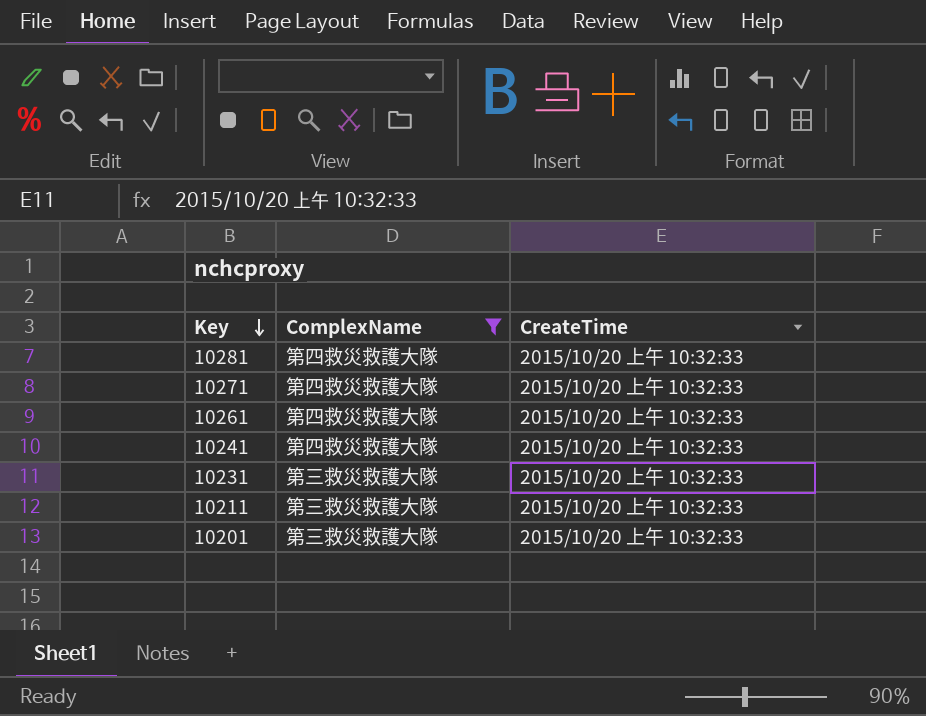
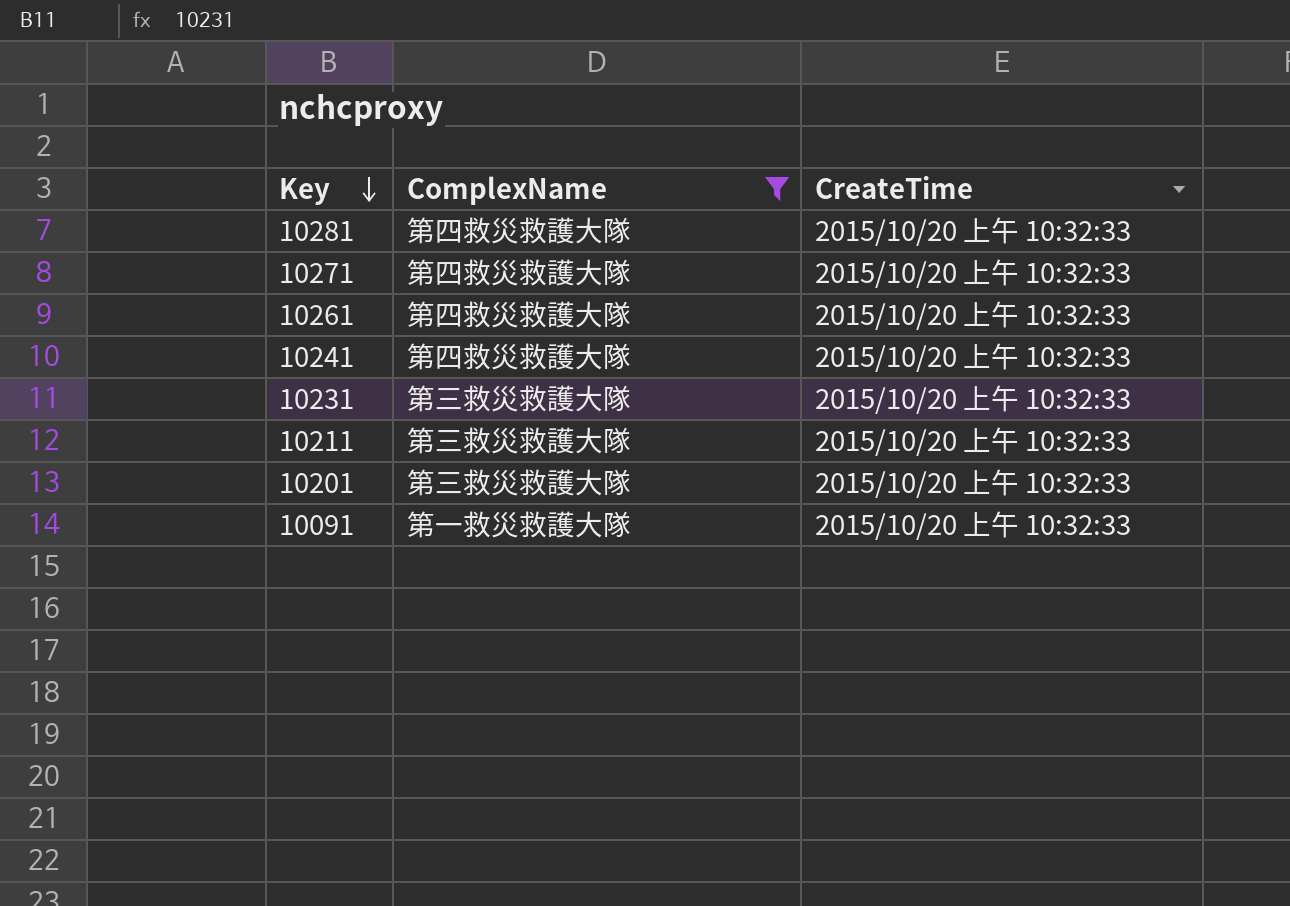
row 10091: none -> 第一救災救護大隊 | 2015/10/20 上午 10:32:33

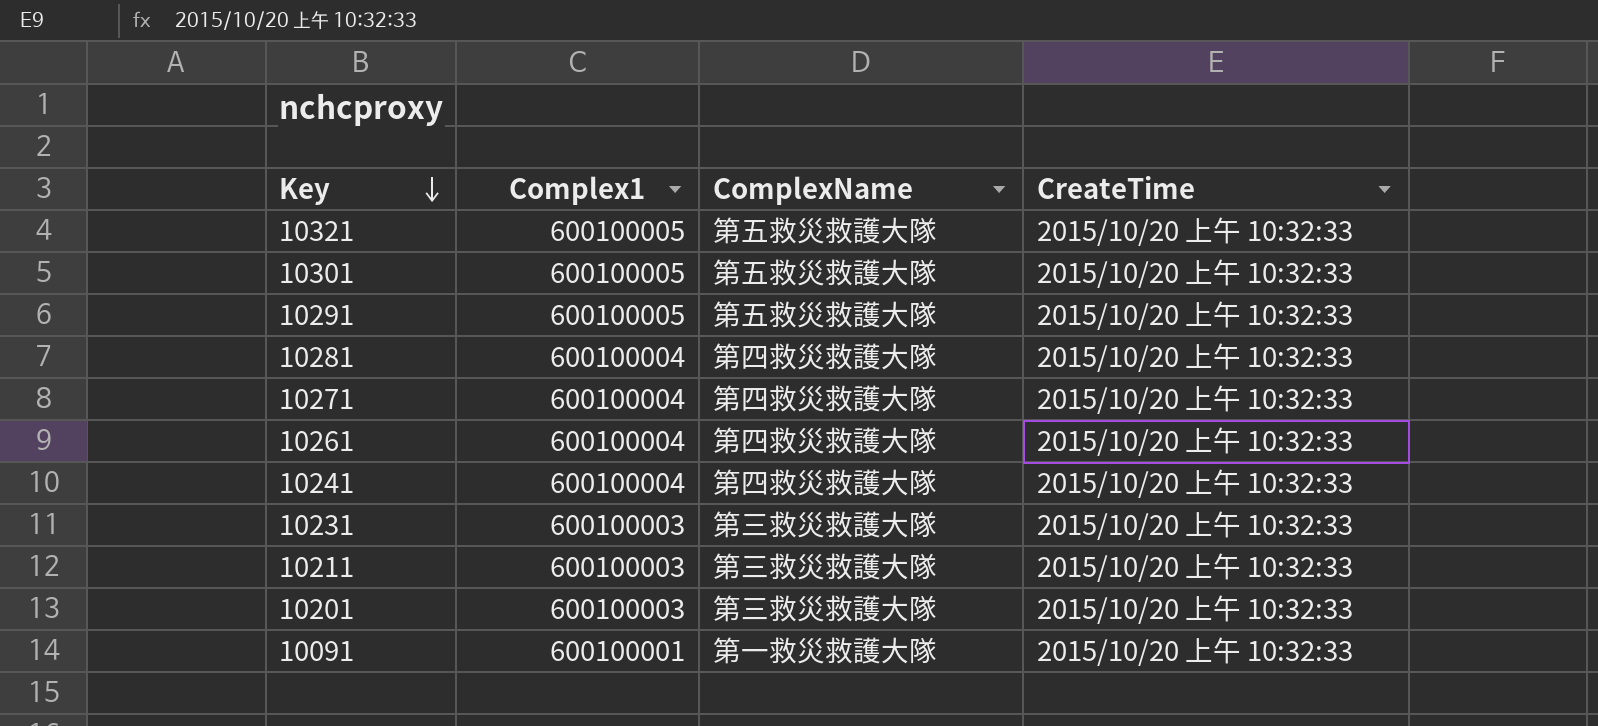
filter: ComplexName != 第五救災救護大隊 -> none
column Complex1 | position: none -> 2

